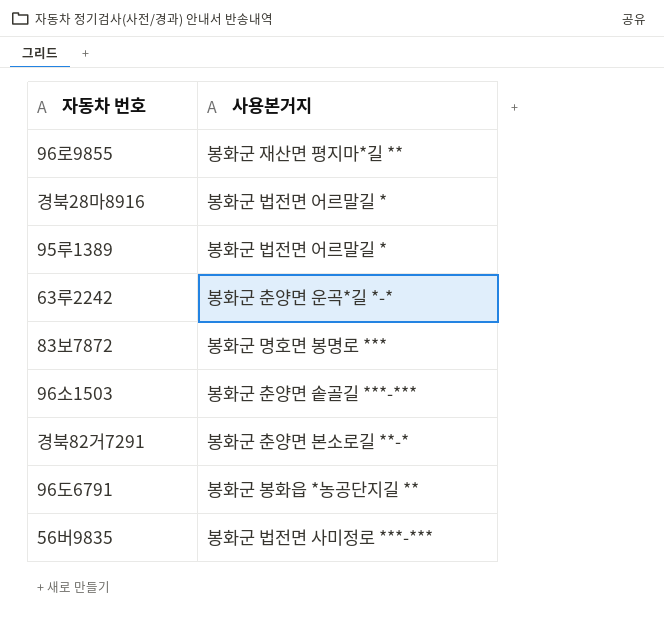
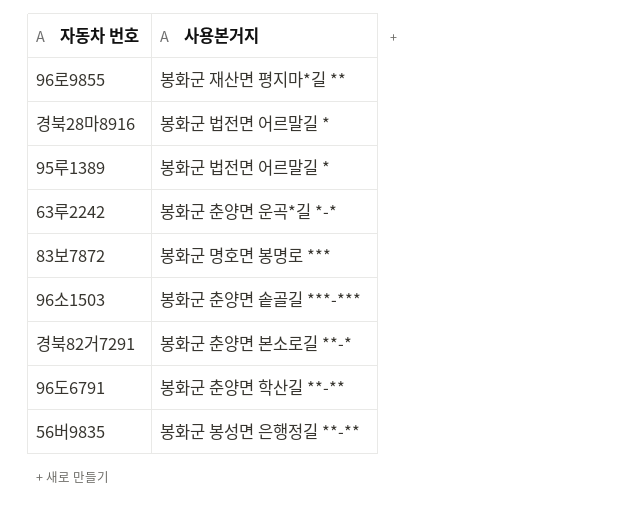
96도6791 | 사용본거지: 봉화군 봉화읍 *농공단지길 ** -> 봉화군 춘양면 학산길 **-**
56버9835 | 사용본거지: 봉화군 법전면 사미정로 ***-*** -> 봉화군 봉성면 은행정길 **-**

